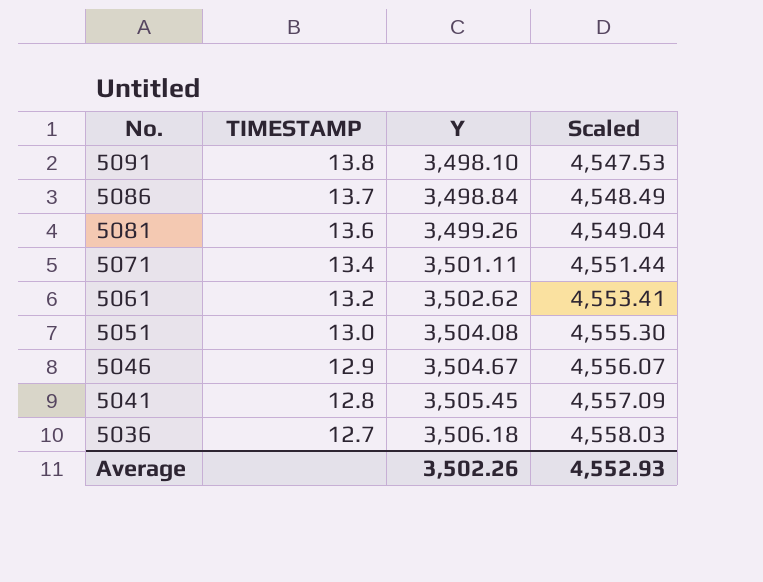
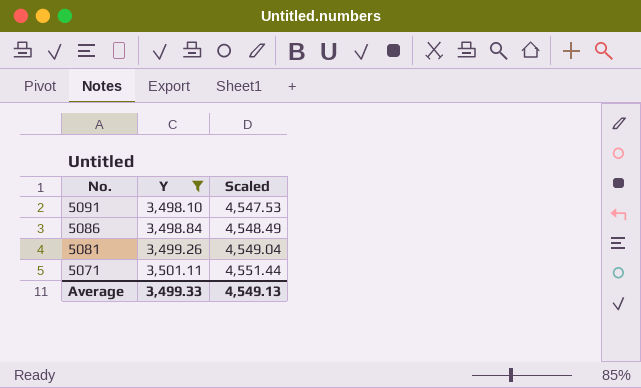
filter: none -> Y <= 3,501.11
column TIMESTAMP | position: 2 -> none
Average | Y: 3,502.26 -> 3,499.33
Average | Scaled: 4,552.93 -> 4,549.13

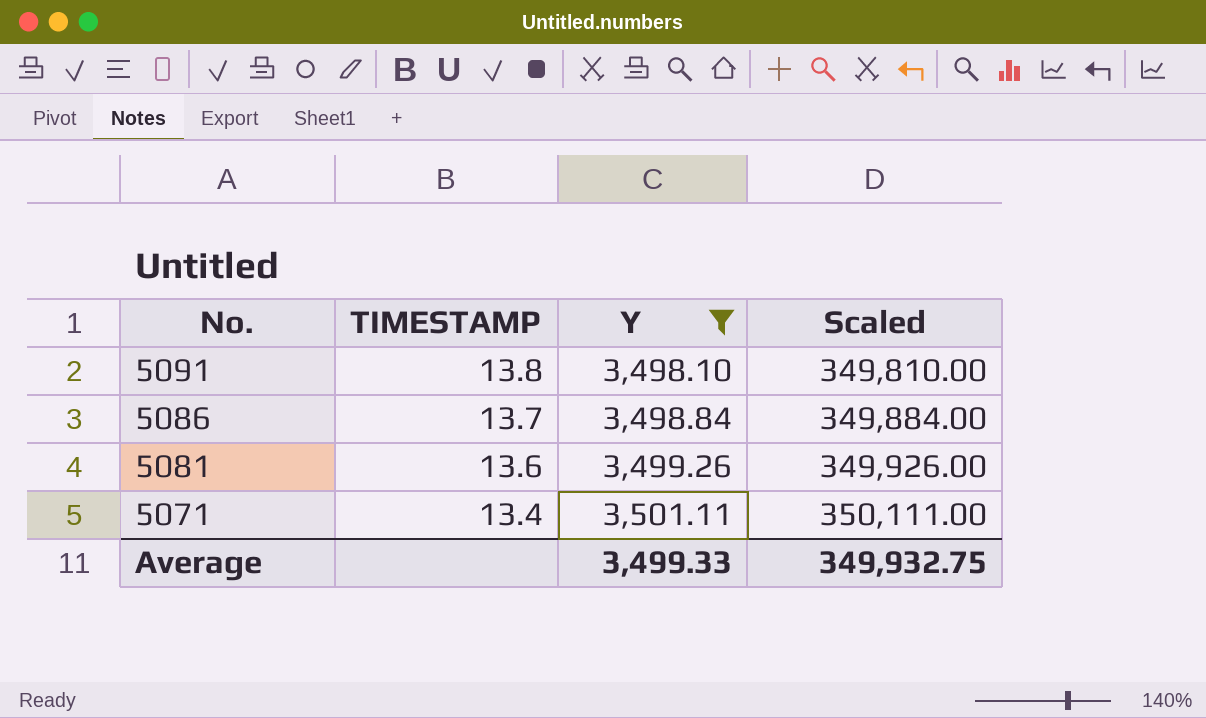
column TIMESTAMP | position: none -> 2
column Scaled | formula: [Y] * 1.3 -> [Y] * 100
Average | Scaled: 4,549.13 -> 349,932.75

